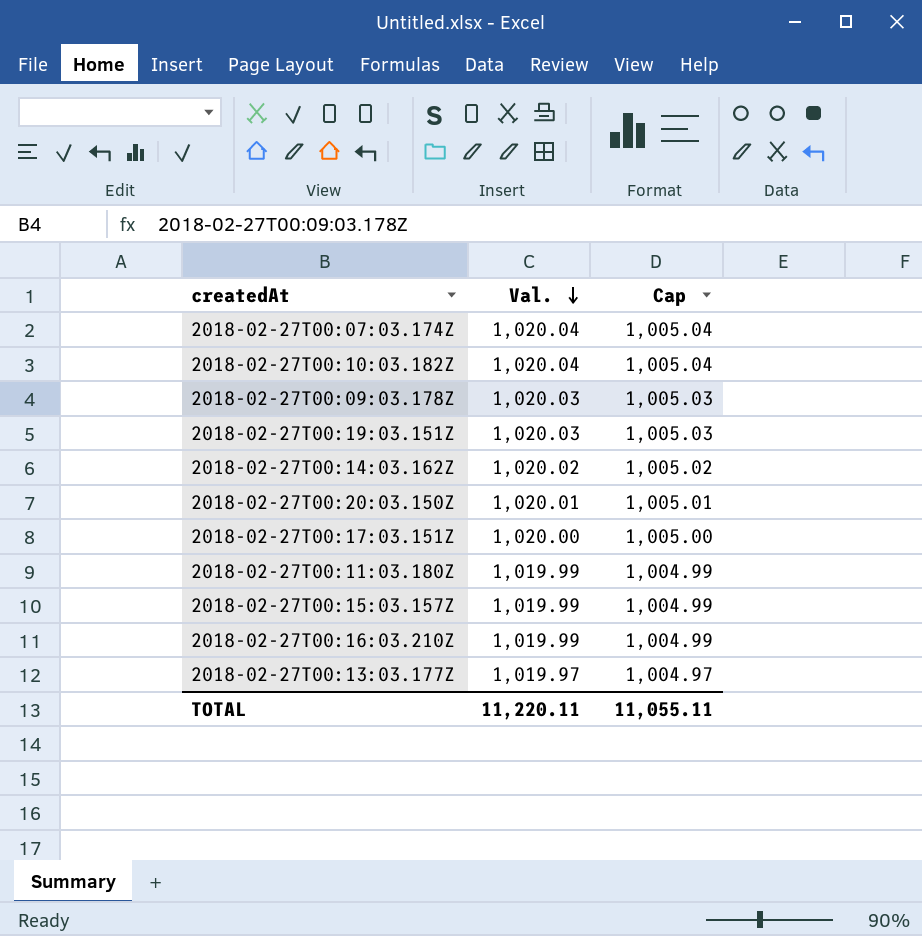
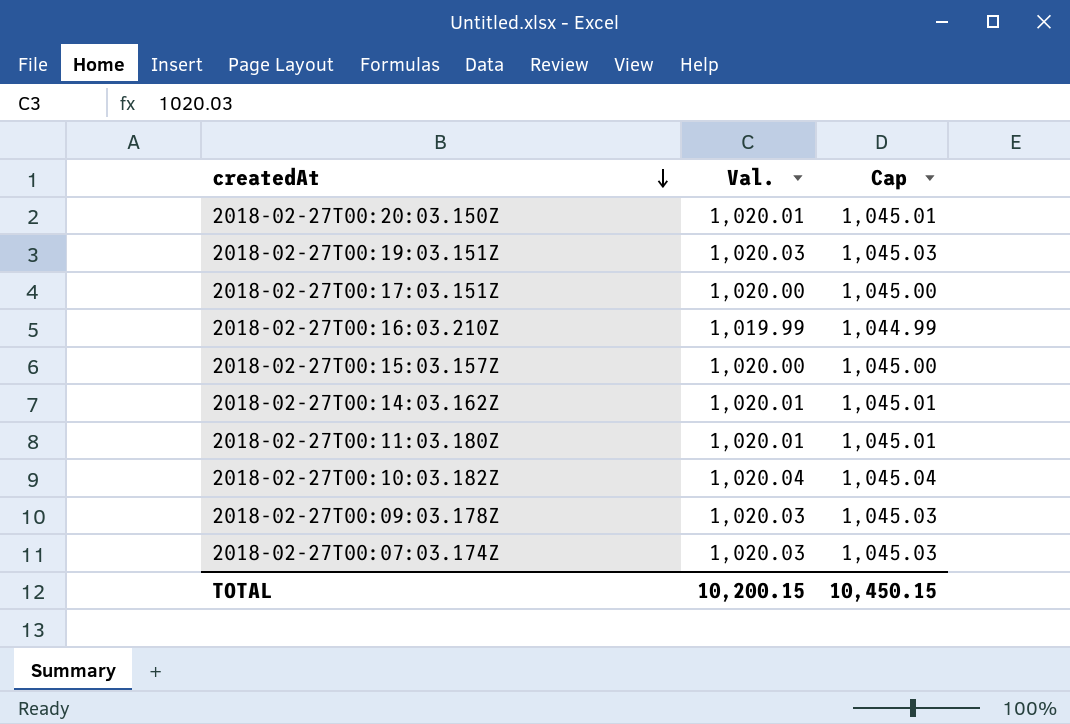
row order: Val. descending -> createdAt descending
column Cap | formula: [Val.] - 15 -> [Val.] + 25
row 2018-02-27T00:13:03.177Z: 1,019.97 | 1,004.97 -> none
2018-02-27T00:15:03.157Z | Val.: 1,019.99 -> 1,020.00
2018-02-27T00:14:03.162Z | Val.: 1,020.02 -> 1,020.01
2018-02-27T00:11:03.180Z | Val.: 1,019.99 -> 1,020.01
2018-02-27T00:07:03.174Z | Val.: 1,020.04 -> 1,020.03
TOTAL | Val.: 11,220.11 -> 10,200.15
TOTAL | Cap: 11,055.11 -> 10,450.15

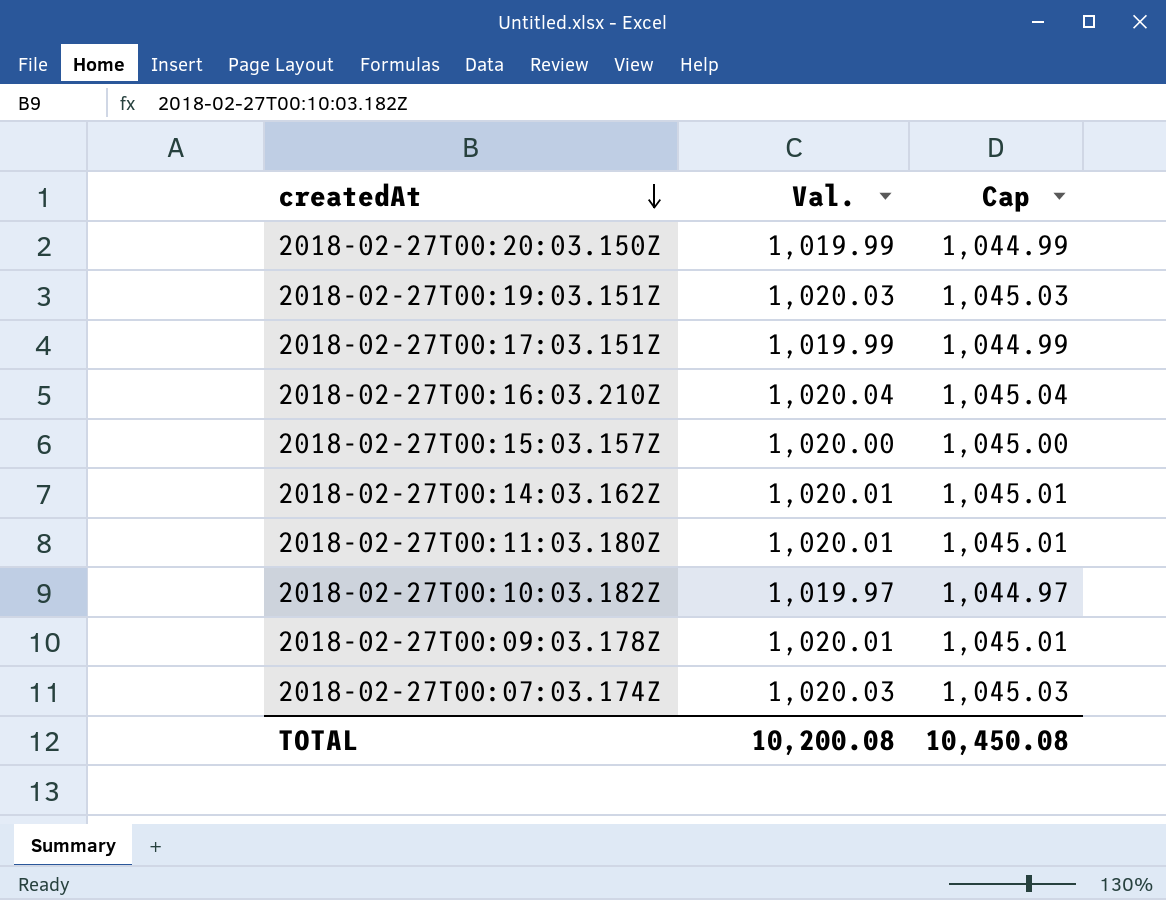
2018-02-27T00:20:03.150Z | Val.: 1,020.01 -> 1,019.99
2018-02-27T00:20:03.150Z | Cap: 1,045.01 -> 1,044.99
2018-02-27T00:17:03.151Z | Val.: 1,020.00 -> 1,019.99
2018-02-27T00:17:03.151Z | Cap: 1,045.00 -> 1,044.99
2018-02-27T00:16:03.210Z | Val.: 1,019.99 -> 1,020.04
2018-02-27T00:16:03.210Z | Cap: 1,044.99 -> 1,045.04
2018-02-27T00:10:03.182Z | Val.: 1,020.04 -> 1,019.97
2018-02-27T00:10:03.182Z | Cap: 1,045.04 -> 1,044.97
2018-02-27T00:09:03.178Z | Val.: 1,020.03 -> 1,020.01
2018-02-27T00:09:03.178Z | Cap: 1,045.03 -> 1,045.01
TOTAL | Val.: 10,200.15 -> 10,200.08
TOTAL | Cap: 10,450.15 -> 10,450.08

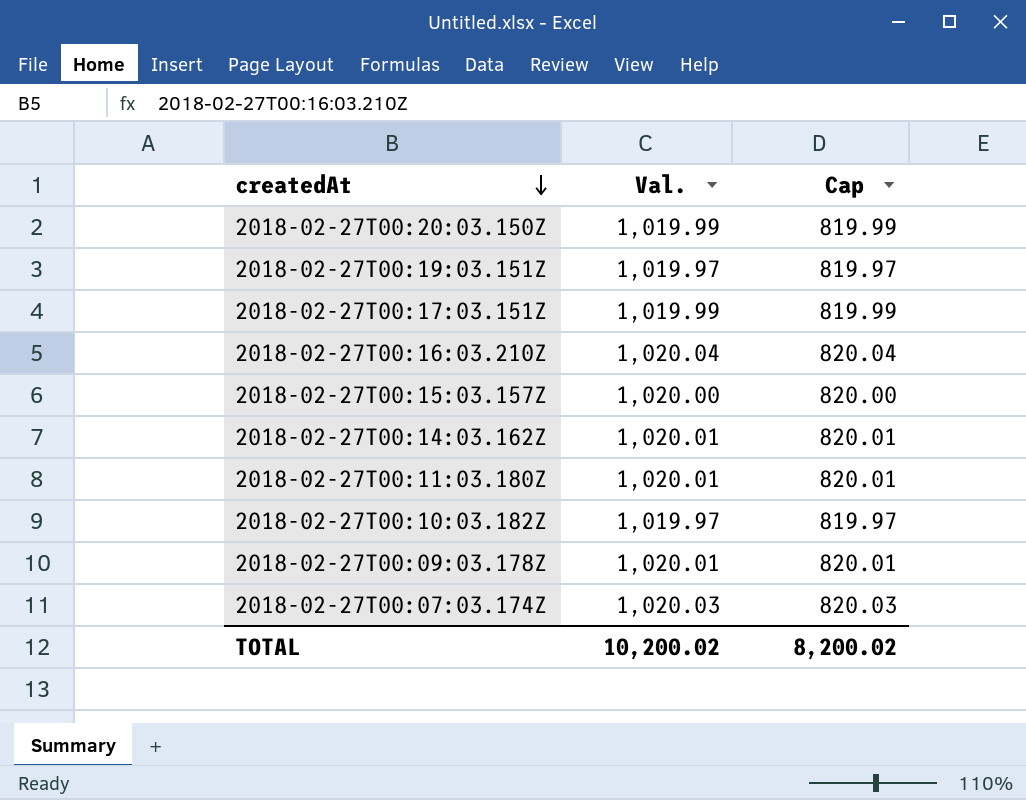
column Cap | formula: [Val.] + 25 -> [Val.] - 200
2018-02-27T00:19:03.151Z | Val.: 1,020.03 -> 1,019.97
TOTAL | Val.: 10,200.08 -> 10,200.02
TOTAL | Cap: 10,450.08 -> 8,200.02

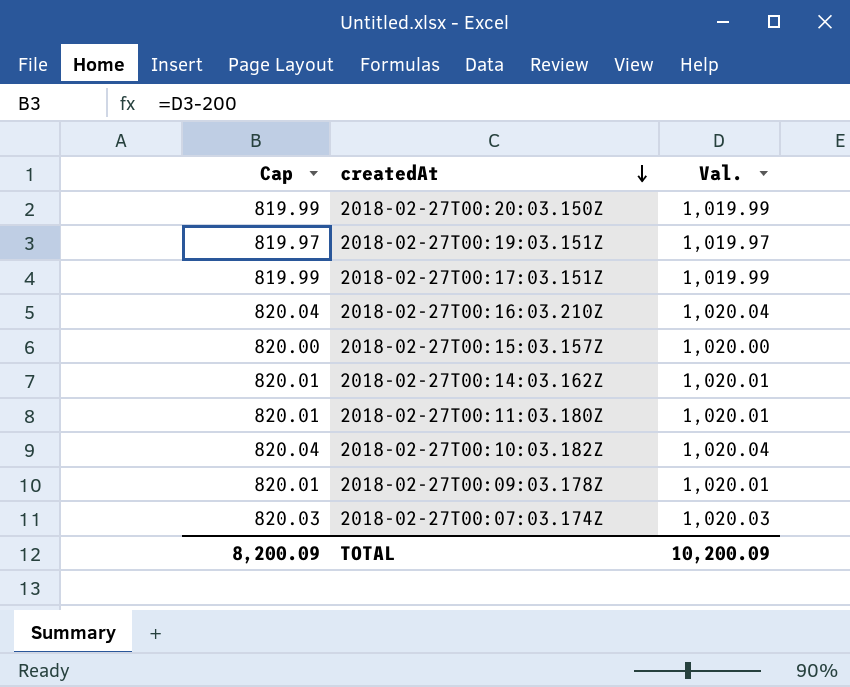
column Cap | position: 3 -> 1
2018-02-27T00:10:03.182Z | Cap: 819.97 -> 820.04
2018-02-27T00:10:03.182Z | Val.: 1,019.97 -> 1,020.04
TOTAL | Cap: 8,200.02 -> 8,200.09
TOTAL | Val.: 10,200.02 -> 10,200.09

